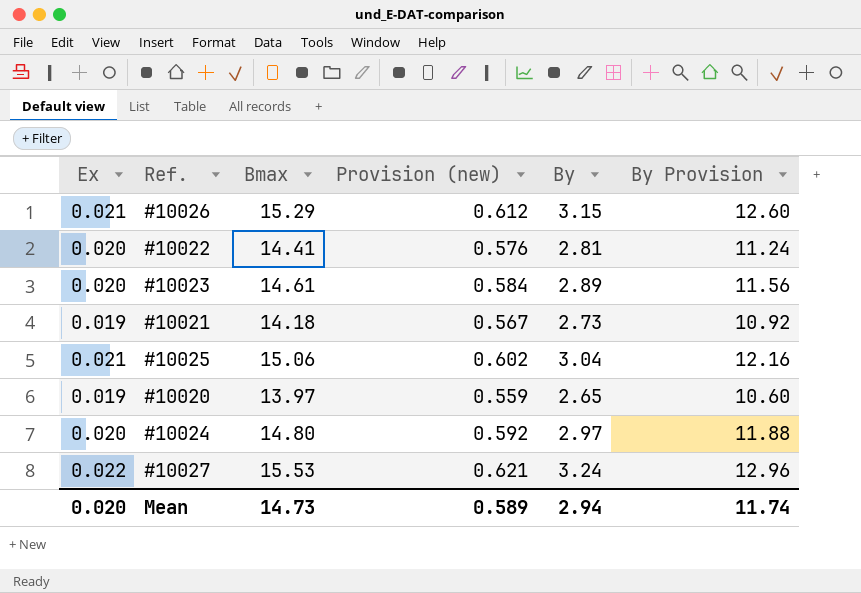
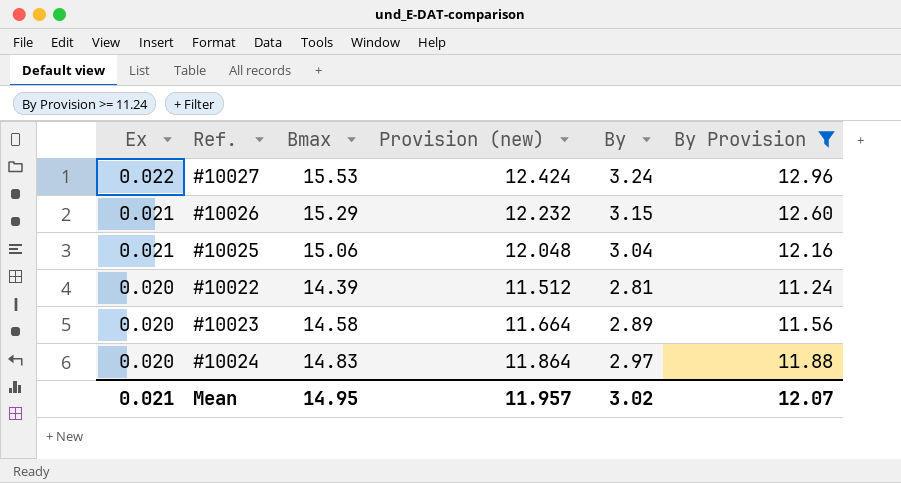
filter: none -> By Provision >= 11.24
row order: none -> Ex descending
column Provision (new) | formula: [Bmax] * 0.04 -> [Bmax] * 0.8
#10022 | Bmax: 14.41 -> 14.39
#10023 | Bmax: 14.61 -> 14.58
#10024 | Bmax: 14.80 -> 14.83
Mean | Ex: 0.020 -> 0.021
Mean | Bmax: 14.73 -> 14.95
Mean | Provision (new): 0.589 -> 11.957
Mean | By: 2.94 -> 3.02
Mean | By Provision: 11.74 -> 12.07

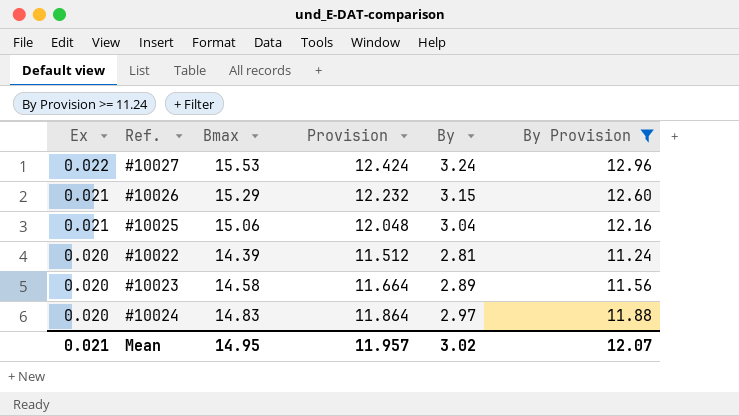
column name: Provision (new) -> Provision

